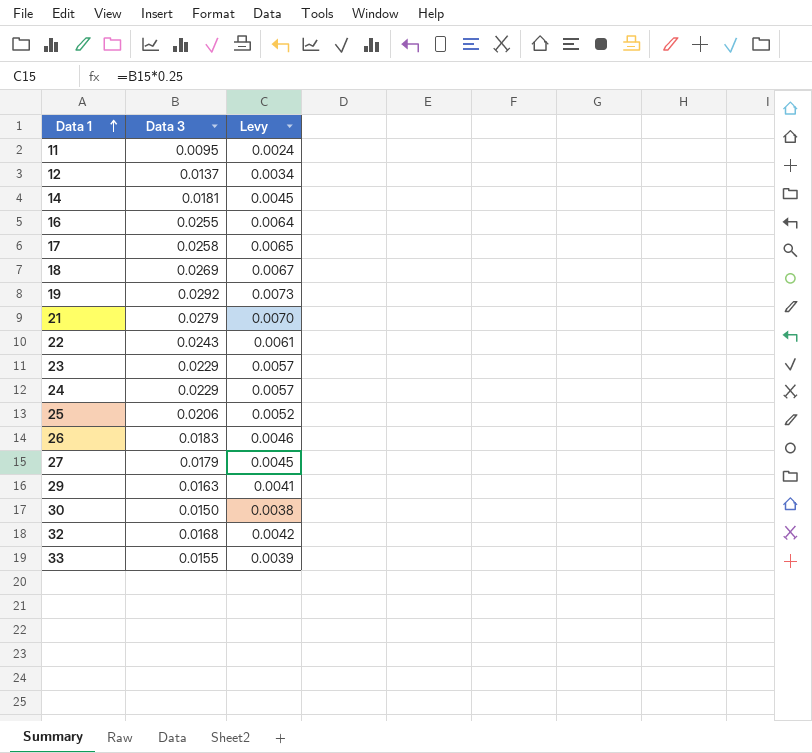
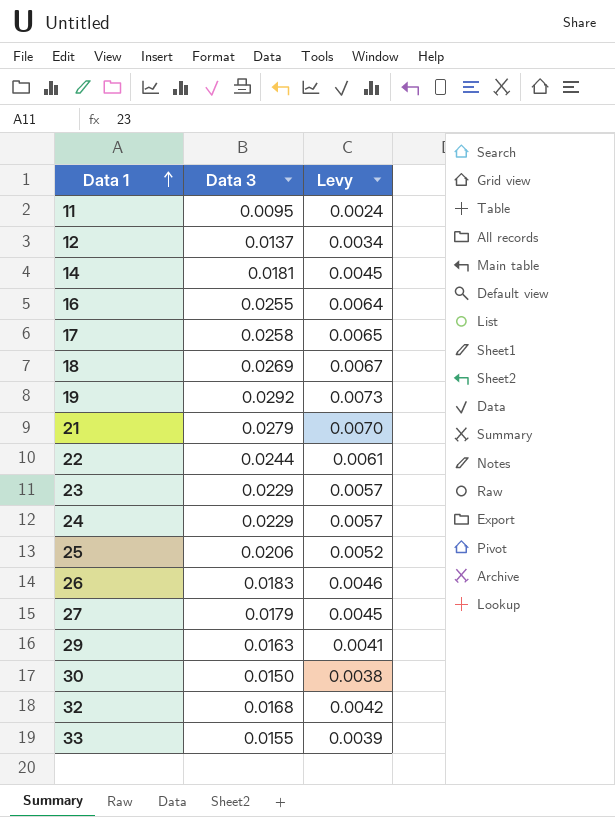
22 | Data 3: 0.0243 -> 0.0244

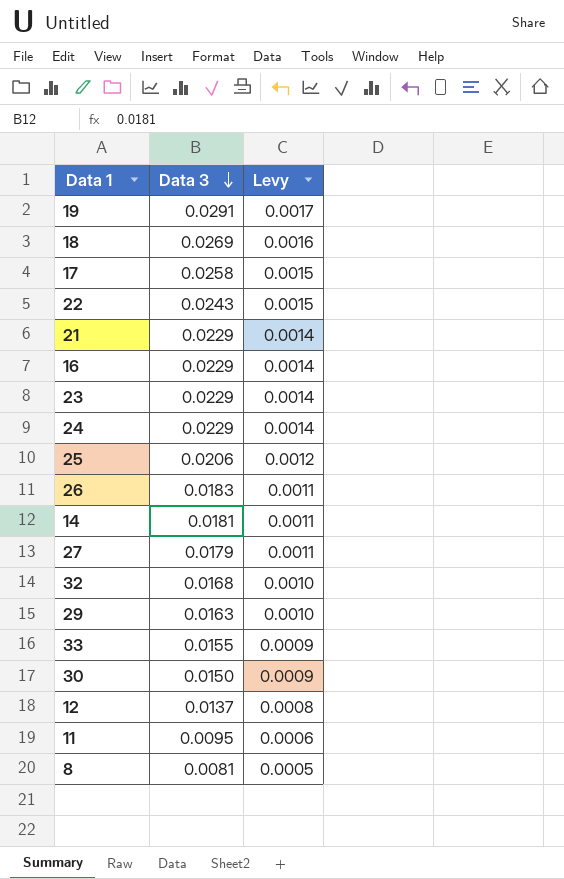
row order: Data 1 ascending -> Data 3 descending
column Levy | formula: [Data 3] * 0.25 -> [Data 3] * 0.06
19 | Data 3: 0.0292 -> 0.0291
22 | Data 3: 0.0244 -> 0.0243
21 | Data 3: 0.0279 -> 0.0229
16 | Data 3: 0.0255 -> 0.0229
row 8: none -> 0.0081 | 0.0005

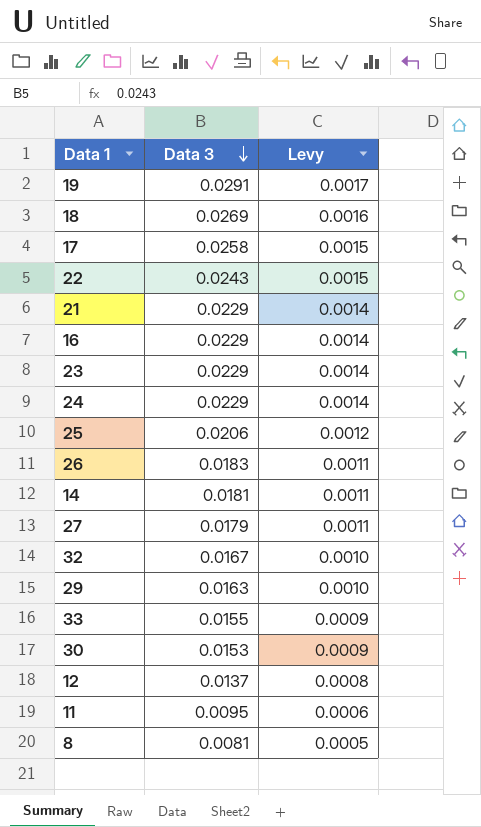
32 | Data 3: 0.0168 -> 0.0167
30 | Data 3: 0.0150 -> 0.0153

